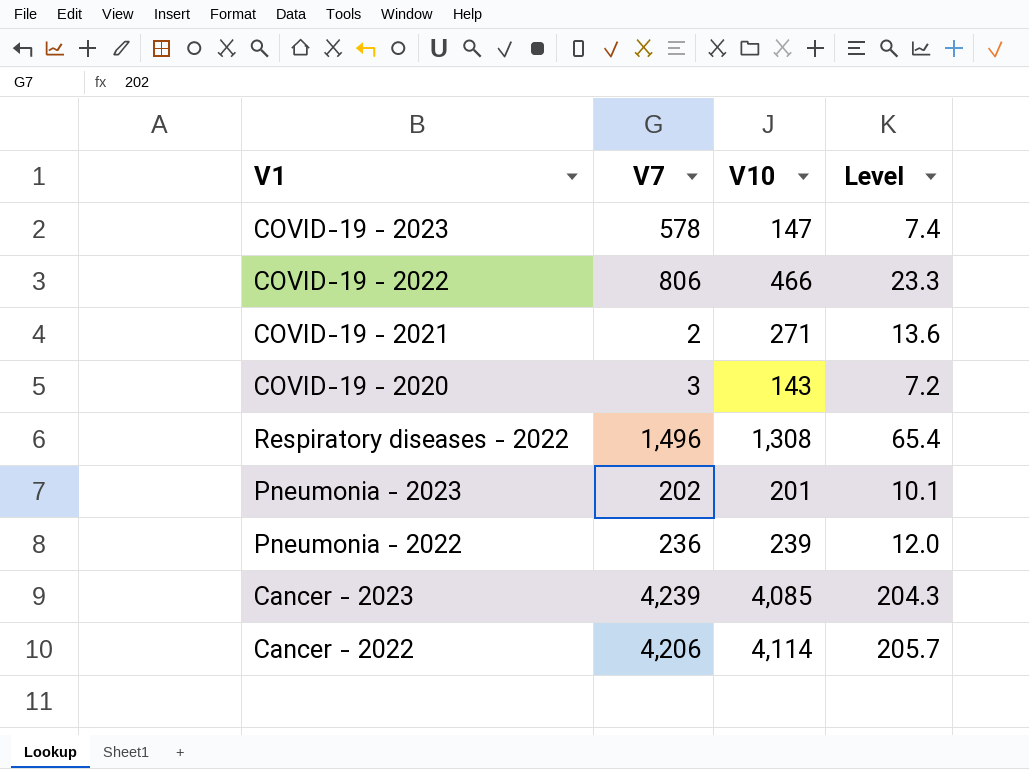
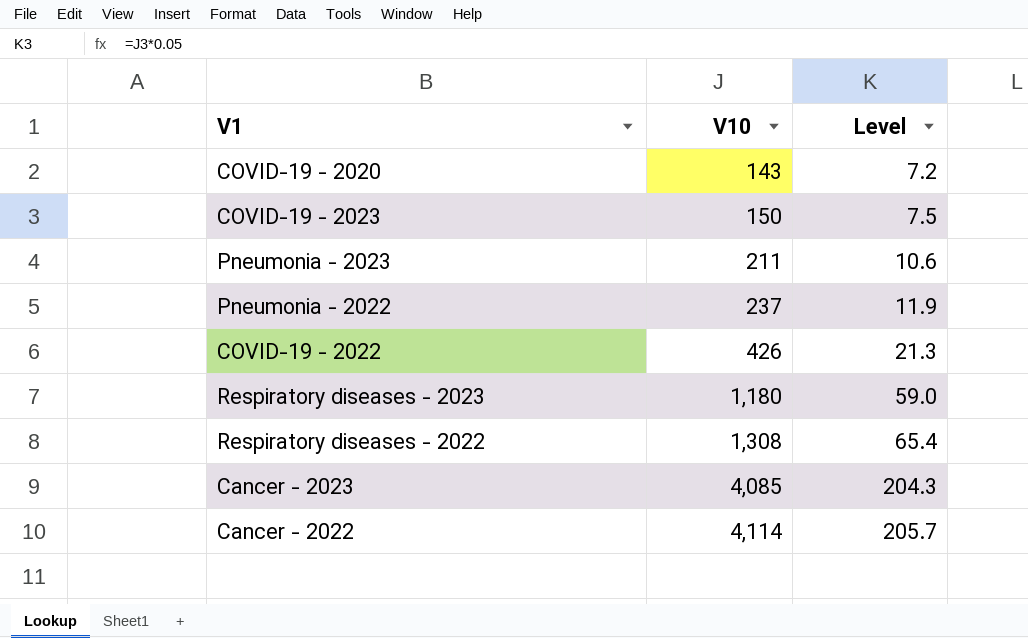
row order: none -> V10 ascending
column V7 | position: 2 -> none
row COVID-19 - 2021: 2 | 271 | 13.6 -> none
COVID-19 - 2023 | V10: 147 -> 150
COVID-19 - 2023 | Level: 7.4 -> 7.5
Pneumonia - 2023 | V10: 201 -> 211
Pneumonia - 2023 | Level: 10.1 -> 10.6
Pneumonia - 2022 | V10: 239 -> 237
Pneumonia - 2022 | Level: 12.0 -> 11.9
COVID-19 - 2022 | V10: 466 -> 426
COVID-19 - 2022 | Level: 23.3 -> 21.3
row Respiratory diseases - 2023: none -> 1,180 | 59.0

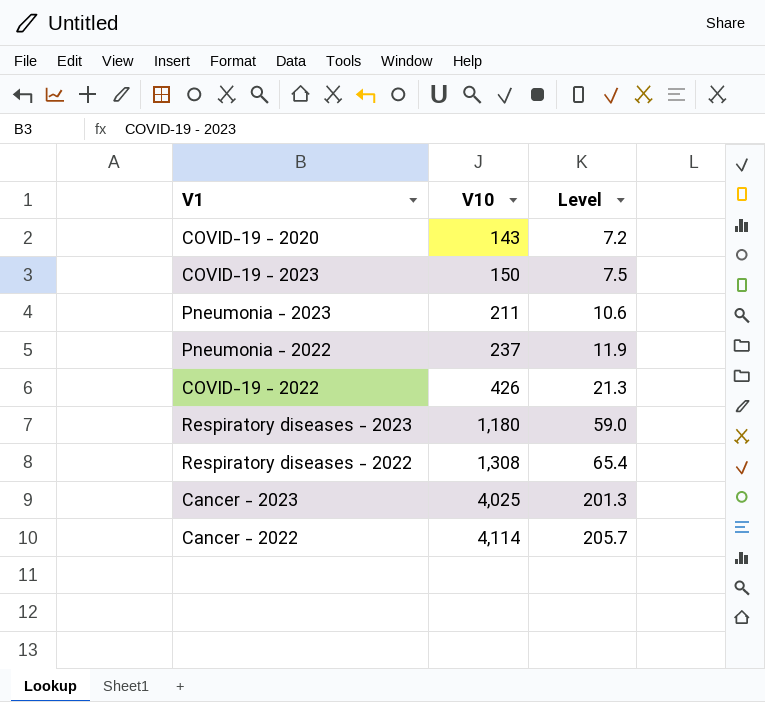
Cancer - 2023 | V10: 4,085 -> 4,025
Cancer - 2023 | Level: 204.3 -> 201.3

